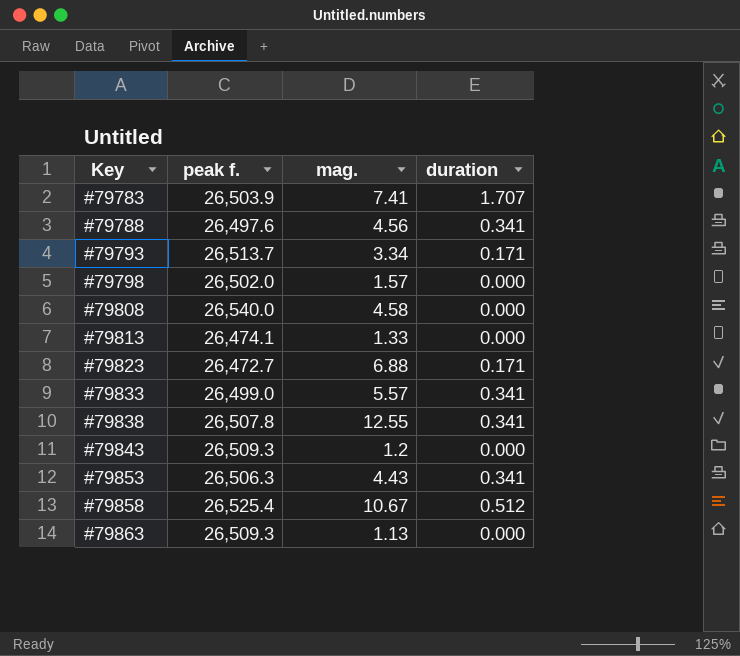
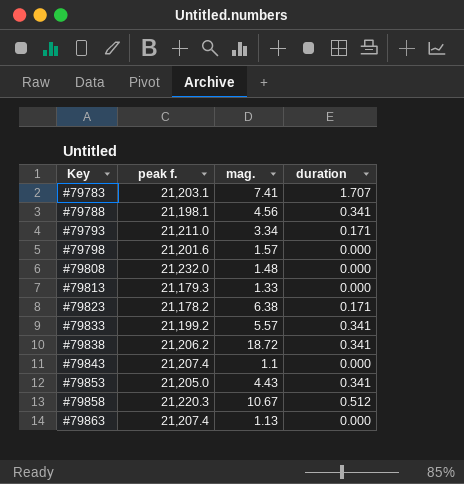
#79783 | peak f.: 26,503.9 -> 21,203.1
#79788 | peak f.: 26,497.6 -> 21,198.1
#79793 | peak f.: 26,513.7 -> 21,211.0
#79798 | peak f.: 26,502.0 -> 21,201.6
#79808 | peak f.: 26,540.0 -> 21,232.0
#79808 | mag.: 4.58 -> 1.48
#79813 | peak f.: 26,474.1 -> 21,179.3
#79823 | peak f.: 26,472.7 -> 21,178.2
#79823 | mag.: 6.88 -> 6.38
#79833 | peak f.: 26,499.0 -> 21,199.2
#79838 | peak f.: 26,507.8 -> 21,206.2
#79838 | mag.: 12.55 -> 18.72
#79843 | peak f.: 26,509.3 -> 21,207.4
#79843 | mag.: 1.2 -> 1.1
#79853 | peak f.: 26,506.3 -> 21,205.0
#79858 | peak f.: 26,525.4 -> 21,220.3
#79863 | peak f.: 26,509.3 -> 21,207.4

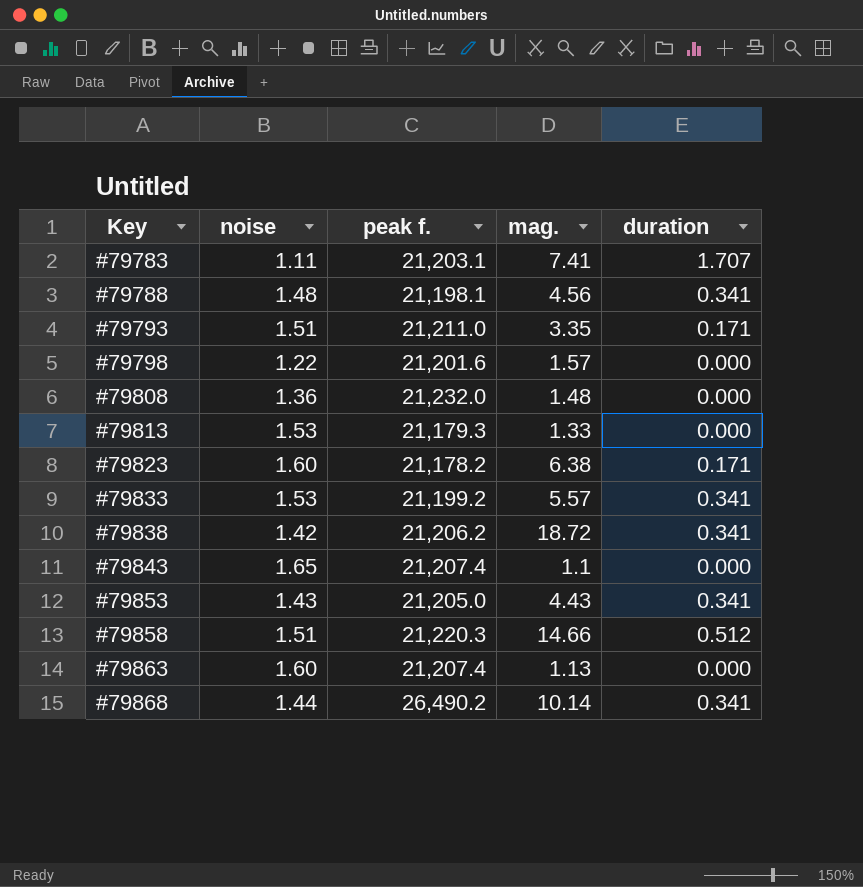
column noise | position: none -> 2
#79793 | mag.: 3.34 -> 3.35
#79858 | mag.: 10.67 -> 14.66
row #79868: none -> 1.44 | 26,490.2 | 10.14 | 0.341

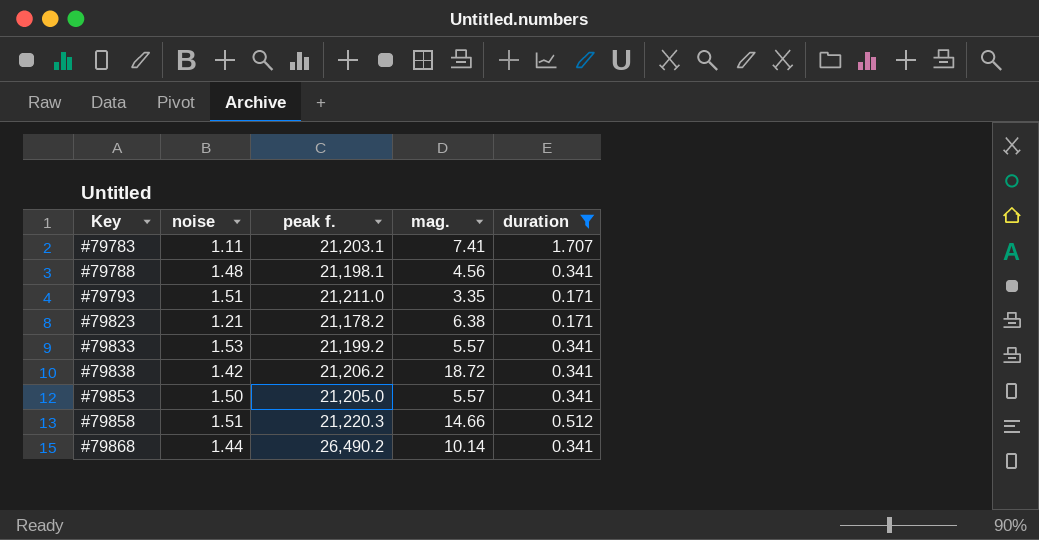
filter: none -> duration != 0.000
#79823 | noise: 1.60 -> 1.21
#79853 | noise: 1.43 -> 1.50
#79853 | mag.: 4.43 -> 5.57

